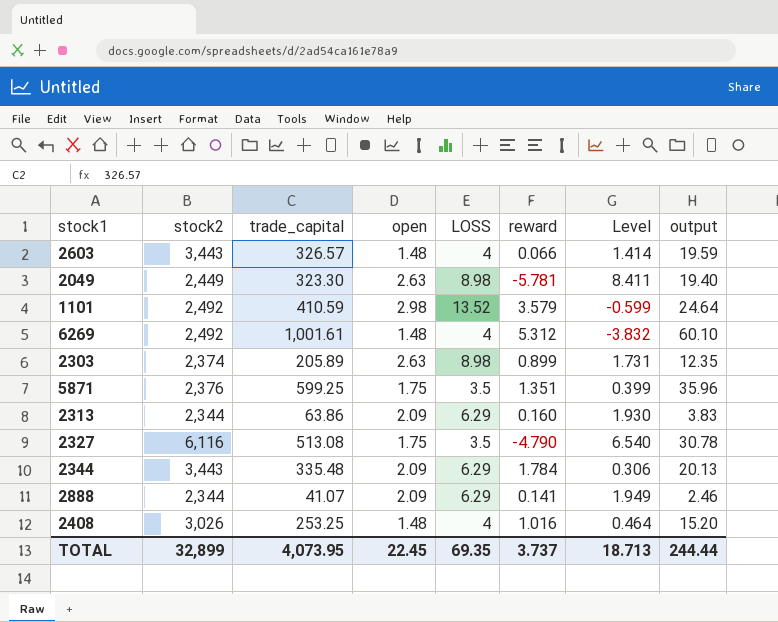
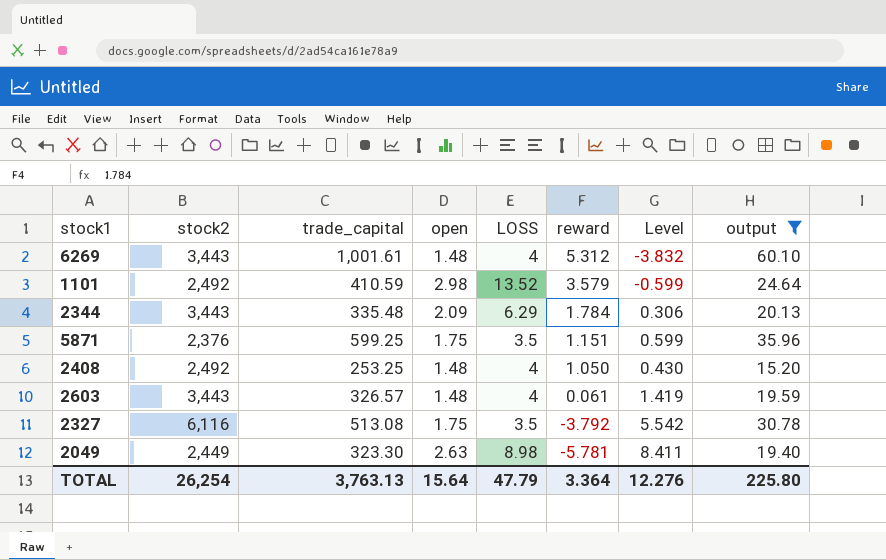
filter: none -> output >= 15.20
row order: none -> reward descending
6269 | stock2: 2,492 -> 3,443
5871 | reward: 1.351 -> 1.151
5871 | Level: 0.399 -> 0.599
2408 | stock2: 3,026 -> 2,492
2408 | reward: 1.016 -> 1.050
2408 | Level: 0.464 -> 0.430
2603 | reward: 0.066 -> 0.061
2603 | Level: 1.414 -> 1.419
2327 | reward: -4.790 -> -3.792
2327 | Level: 6.540 -> 5.542
TOTAL | stock2: 32,899 -> 26,254
TOTAL | trade_capital: 4,073.95 -> 3,763.13
TOTAL | open: 22.45 -> 15.64
TOTAL | LOSS: 69.35 -> 47.79
TOTAL | reward: 3.737 -> 3.364
TOTAL | Level: 18.713 -> 12.276
TOTAL | output: 244.44 -> 225.80

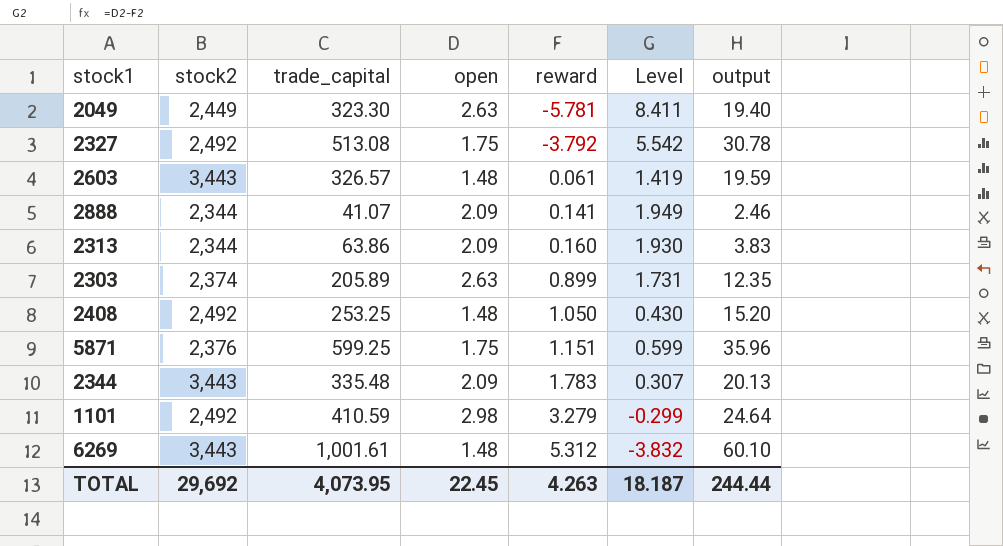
filter: output >= 15.20 -> none
row order: reward descending -> reward ascending
column LOSS | position: 5 -> none
2327 | stock2: 6,116 -> 2,492
2344 | reward: 1.784 -> 1.783
2344 | Level: 0.306 -> 0.307
1101 | reward: 3.579 -> 3.279
1101 | Level: -0.599 -> -0.299
TOTAL | stock2: 26,254 -> 29,692
TOTAL | trade_capital: 3,763.13 -> 4,073.95
TOTAL | open: 15.64 -> 22.45
TOTAL | reward: 3.364 -> 4.263
TOTAL | Level: 12.276 -> 18.187
TOTAL | output: 225.80 -> 244.44

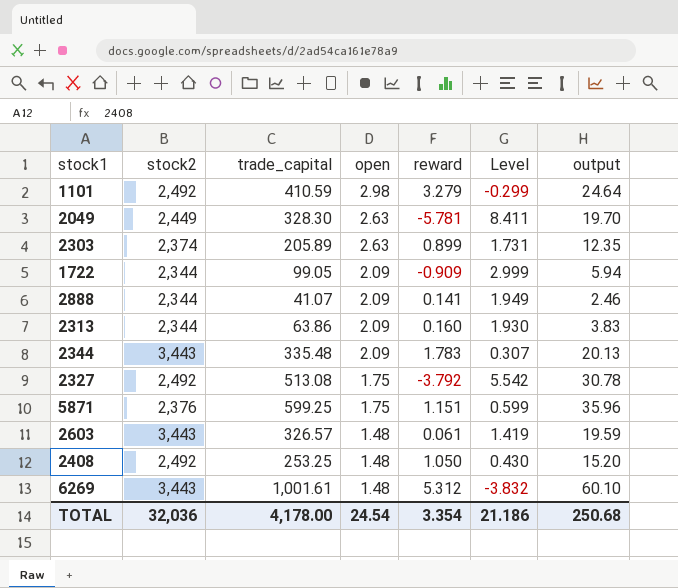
row order: reward ascending -> open descending
2049 | trade_capital: 323.30 -> 328.30
2049 | output: 19.40 -> 19.70
row 1722: none -> 2,344 | 99.05 | 2.09 | -0.909 | 2.999 | 5.94
TOTAL | stock2: 29,692 -> 32,036
TOTAL | trade_capital: 4,073.95 -> 4,178.00
TOTAL | open: 22.45 -> 24.54
TOTAL | reward: 4.263 -> 3.354
TOTAL | Level: 18.187 -> 21.186
TOTAL | output: 244.44 -> 250.68

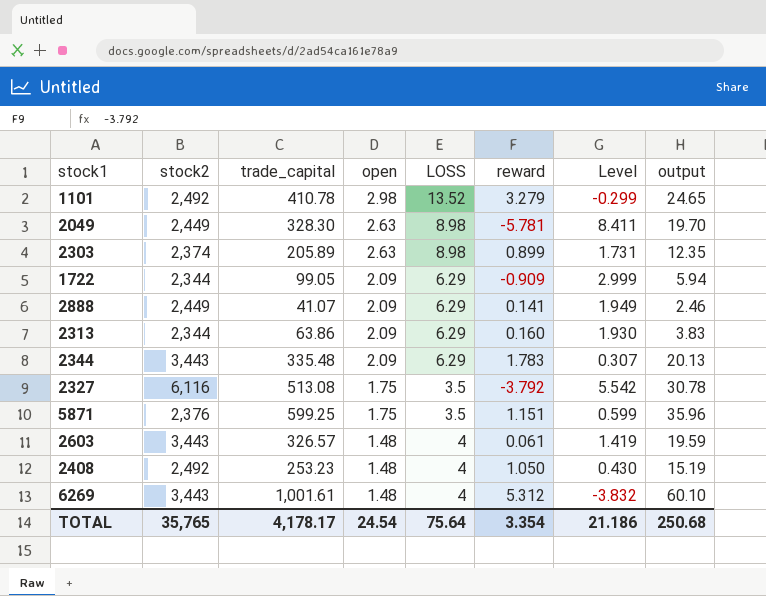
column LOSS | position: none -> 5
1101 | trade_capital: 410.59 -> 410.78
1101 | output: 24.64 -> 24.65
2888 | stock2: 2,344 -> 2,449
2327 | stock2: 2,492 -> 6,116
2408 | trade_capital: 253.25 -> 253.23
2408 | output: 15.20 -> 15.19
TOTAL | stock2: 32,036 -> 35,765
TOTAL | trade_capital: 4,178.00 -> 4,178.17

